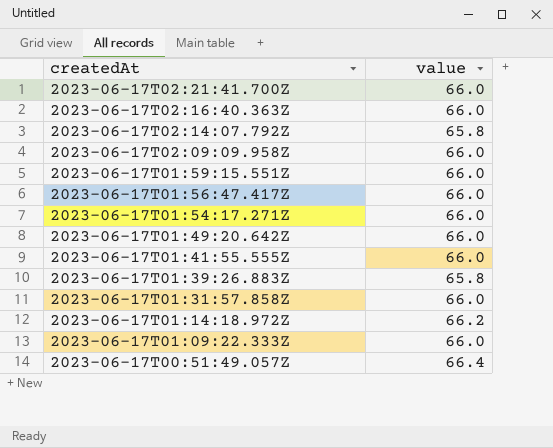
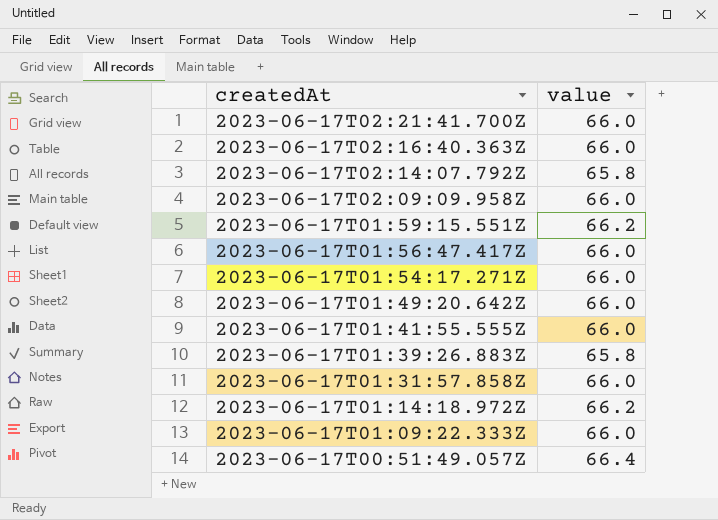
2023-06-17T01:59:15.551Z | value: 66.0 -> 66.2

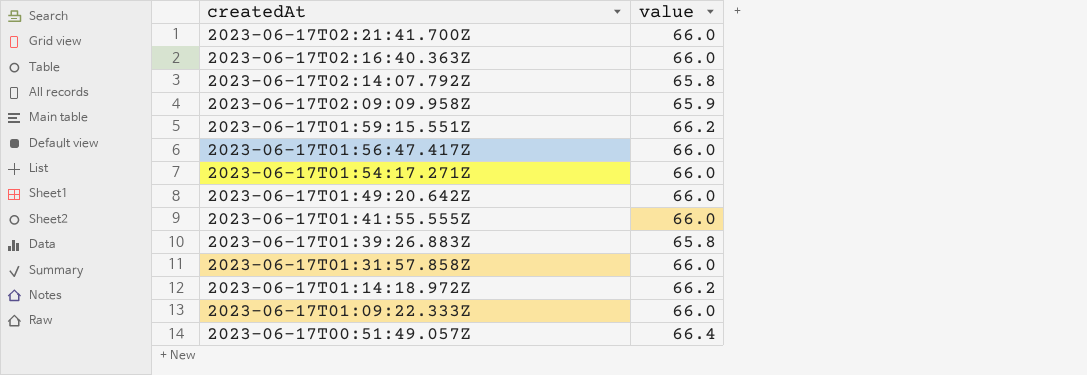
2023-06-17T02:09:09.958Z | value: 66.0 -> 65.9

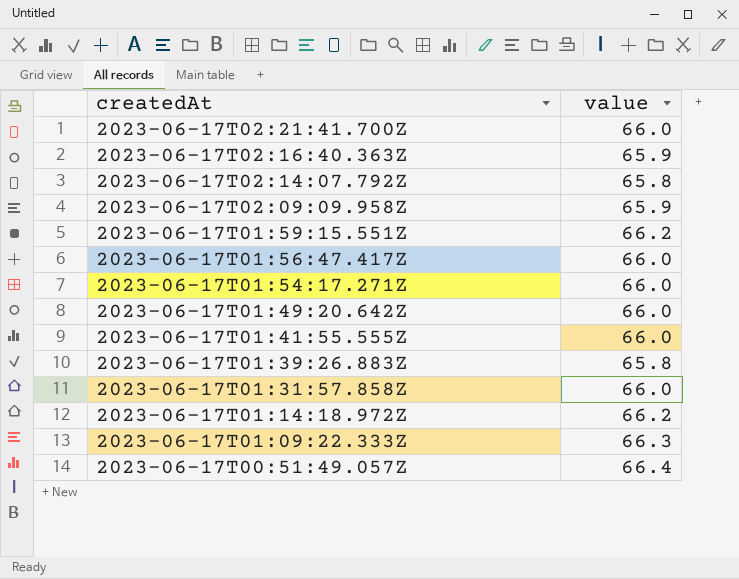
2023-06-17T02:16:40.363Z | value: 66.0 -> 65.9
2023-06-17T01:09:22.333Z | value: 66.0 -> 66.3

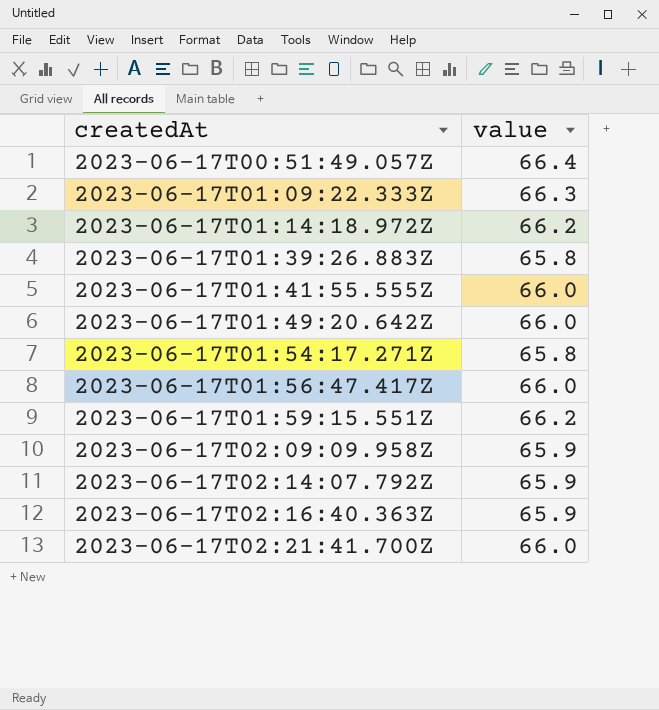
row order: createdAt descending -> createdAt ascending
row 2023-06-17T01:31:57.858Z: 66.0 -> none
2023-06-17T01:54:17.271Z | value: 66.0 -> 65.8
2023-06-17T02:14:07.792Z | value: 65.8 -> 65.9

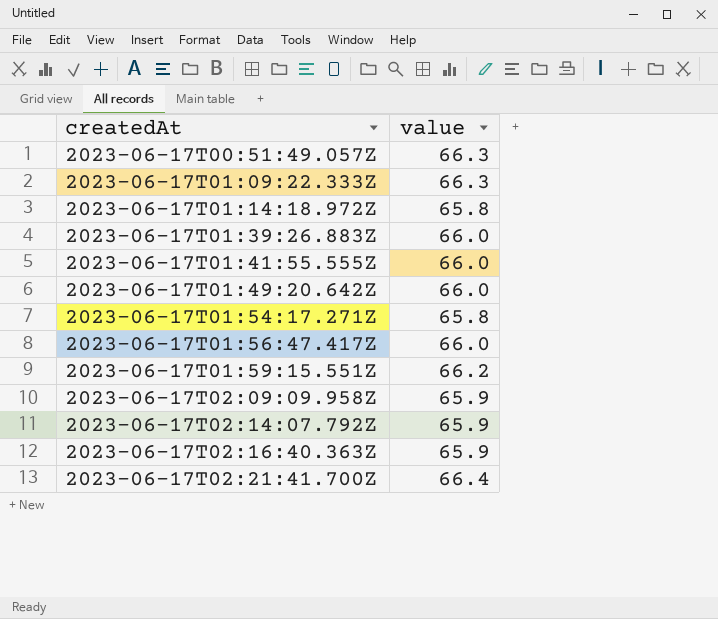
2023-06-17T00:51:49.057Z | value: 66.4 -> 66.3
2023-06-17T01:14:18.972Z | value: 66.2 -> 65.8
2023-06-17T01:39:26.883Z | value: 65.8 -> 66.0
2023-06-17T02:21:41.700Z | value: 66.0 -> 66.4

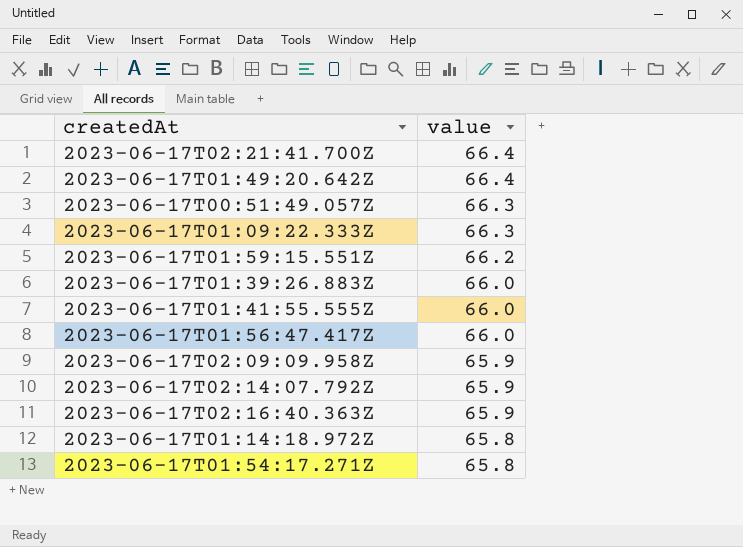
row order: createdAt ascending -> value descending
2023-06-17T01:49:20.642Z | value: 66.0 -> 66.4

